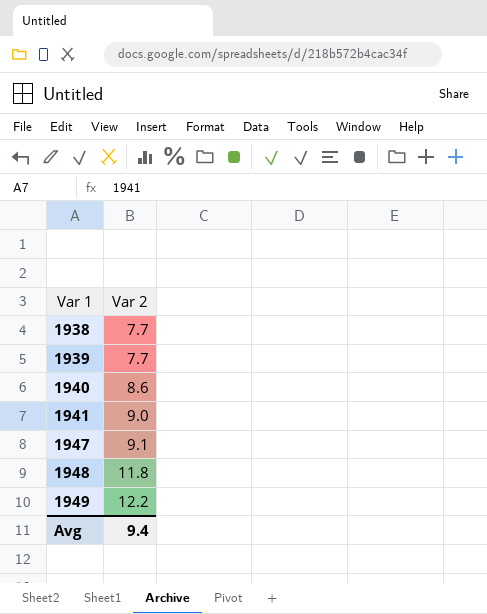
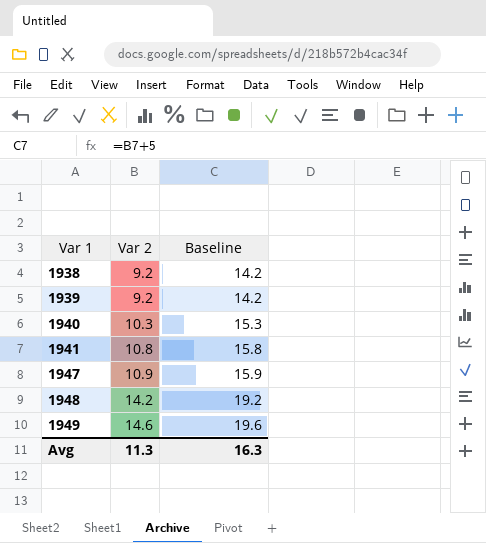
column Baseline | formula: none -> [Var 2] + 5
1938 | Var 2: 7.7 -> 9.2
1939 | Var 2: 7.7 -> 9.2
1940 | Var 2: 8.6 -> 10.3
1941 | Var 2: 9.0 -> 10.8
1947 | Var 2: 9.1 -> 10.9
1948 | Var 2: 11.8 -> 14.2
1949 | Var 2: 12.2 -> 14.6
Avg | Var 2: 9.4 -> 11.3

